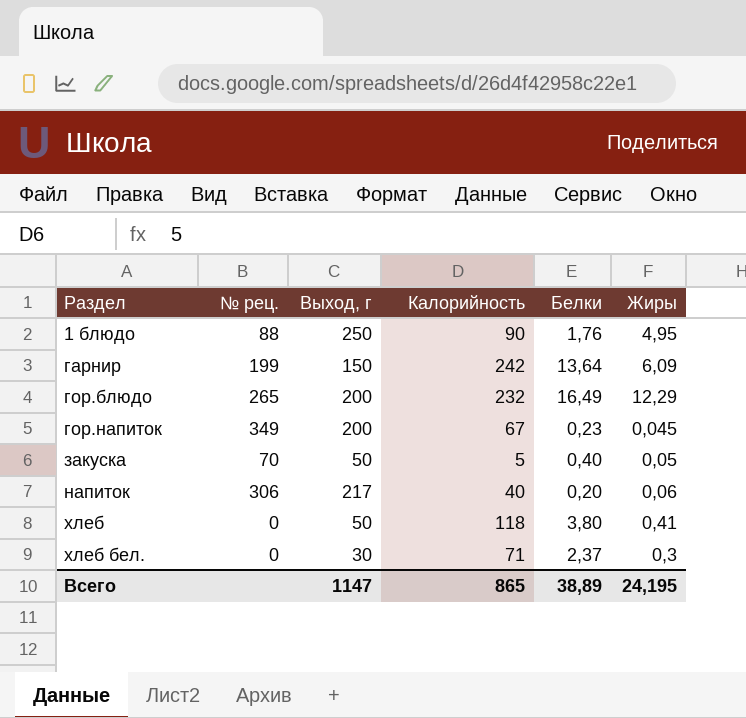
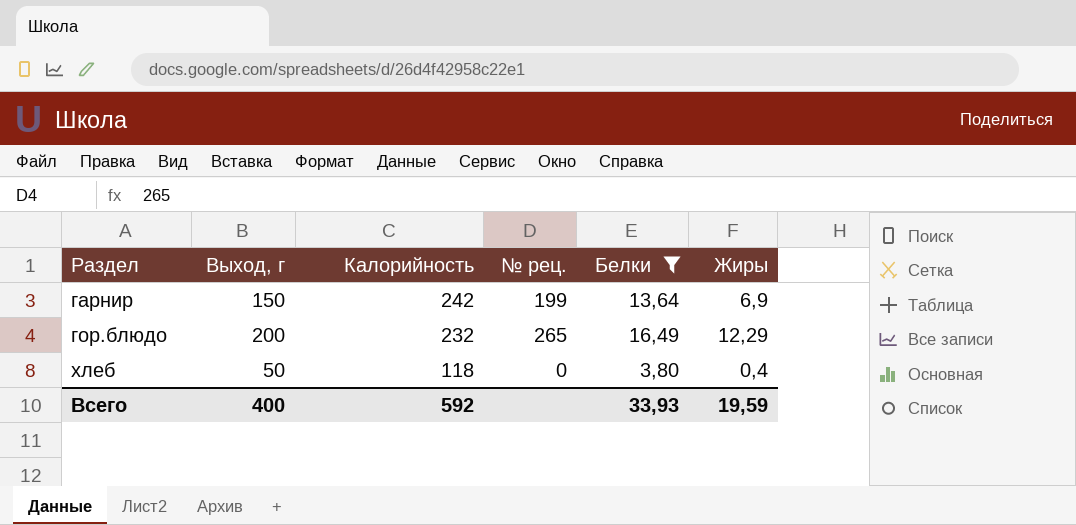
filter: none -> Белки >= 3,80
column № рец. | position: 2 -> 4
гарнир | Жиры: 6,09 -> 6,9
хлеб | Жиры: 0,41 -> 0,4
Всего | Выход, г: 1147 -> 400
Всего | Калорийность: 865 -> 592
Всего | Белки: 38,89 -> 33,93
Всего | Жиры: 24,195 -> 19,59

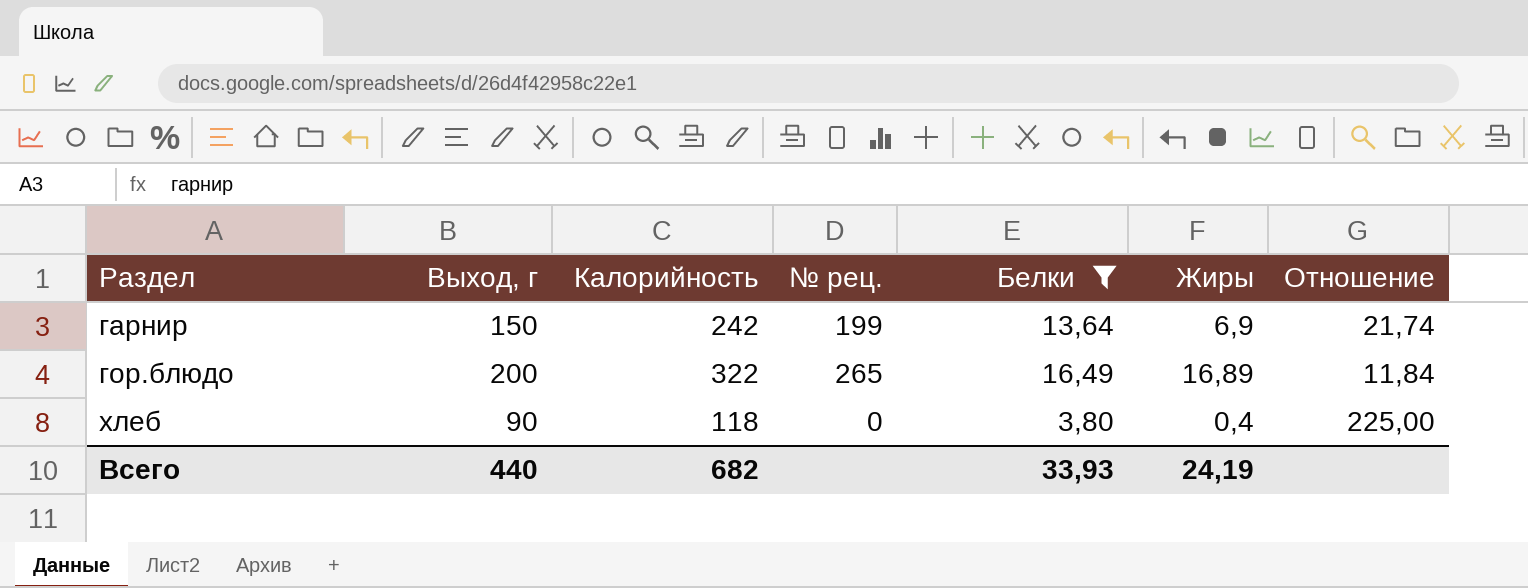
column Отношение | formula: none -> [Выход, г] / [Жиры]
гор.блюдо | Калорийность: 232 -> 322
гор.блюдо | Жиры: 12,29 -> 16,89
хлеб | Выход, г: 50 -> 90
Всего | Выход, г: 400 -> 440
Всего | Калорийность: 592 -> 682
Всего | Жиры: 19,59 -> 24,19

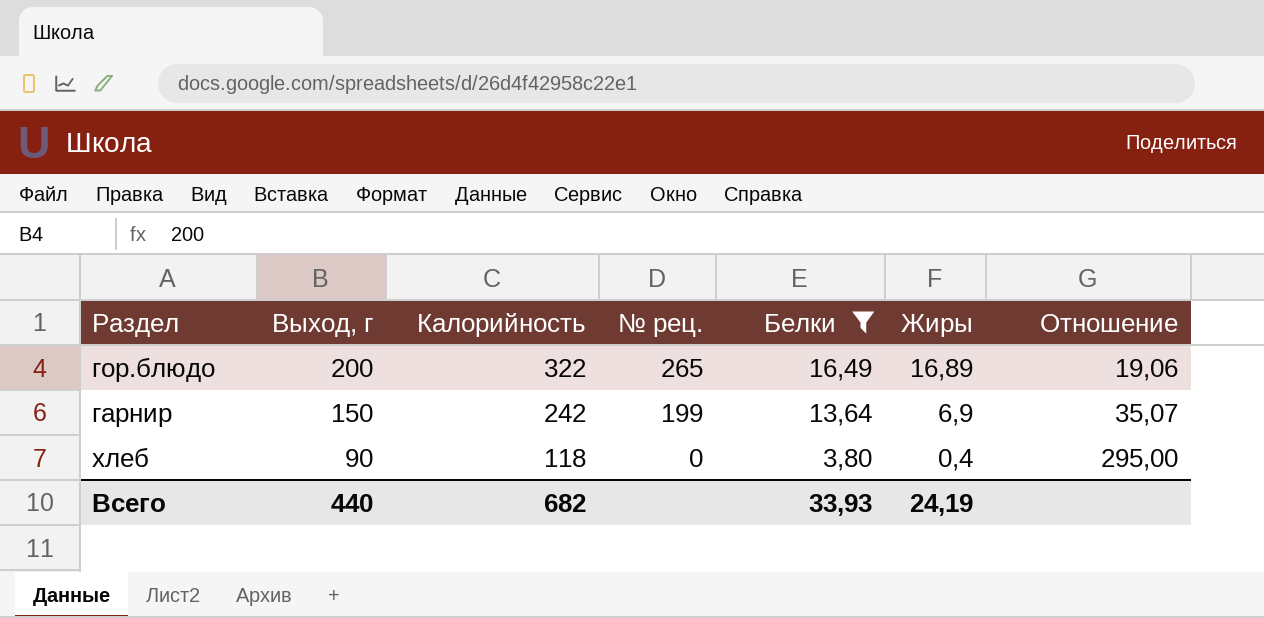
row order: Раздел ascending -> Выход, г descending
column Отношение | formula: [Выход, г] / [Жиры] -> [Калорийность] / [Жиры]

